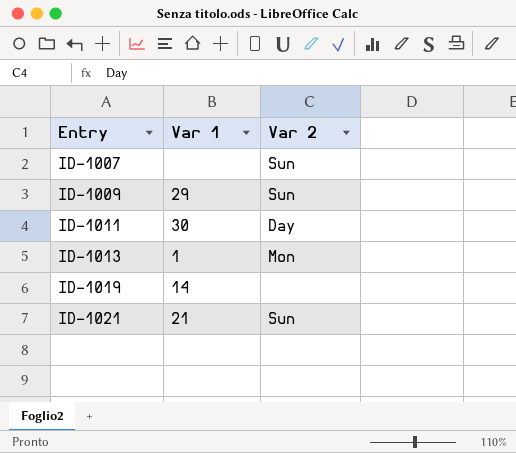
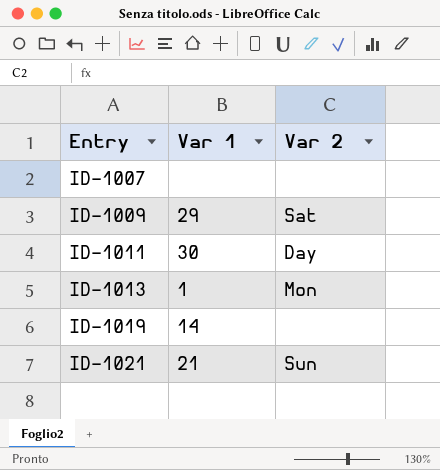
ID-1007 | Var 2: Sun -> none
ID-1009 | Var 2: Sun -> Sat

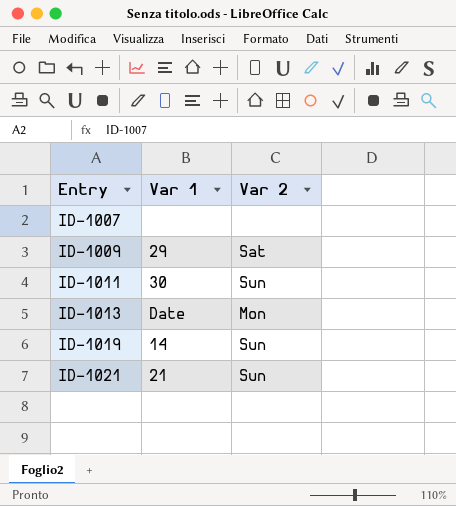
ID-1011 | Var 2: Day -> Sun
ID-1013 | Var 1: 1 -> Date
ID-1019 | Var 2: none -> Sun

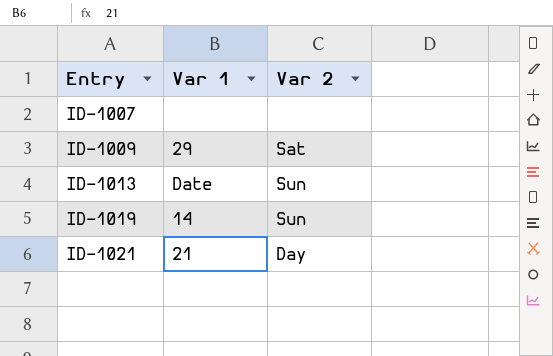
row ID-1011: 30 | Sun -> none
ID-1013 | Var 2: Mon -> Sun
ID-1021 | Var 2: Sun -> Day

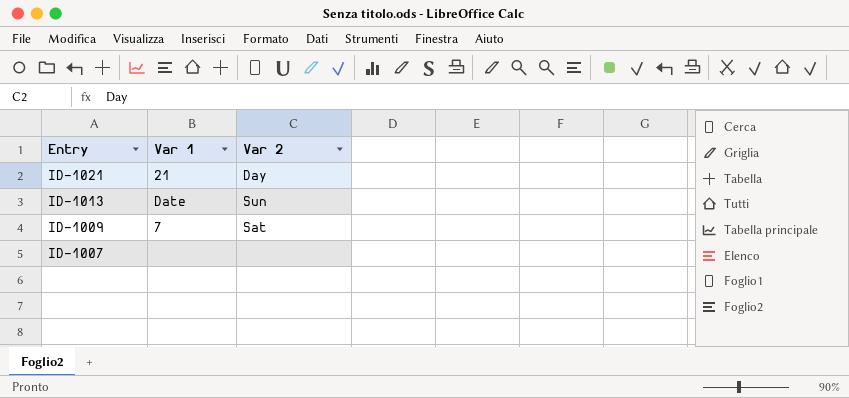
row order: Entry ascending -> Entry descending
row ID-1019: 14 | Sun -> none
ID-1009 | Var 1: 29 -> 7

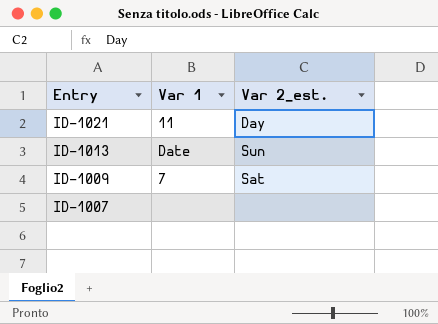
column name: Var 2 -> Var 2_est.
ID-1021 | Var 1: 21 -> 11

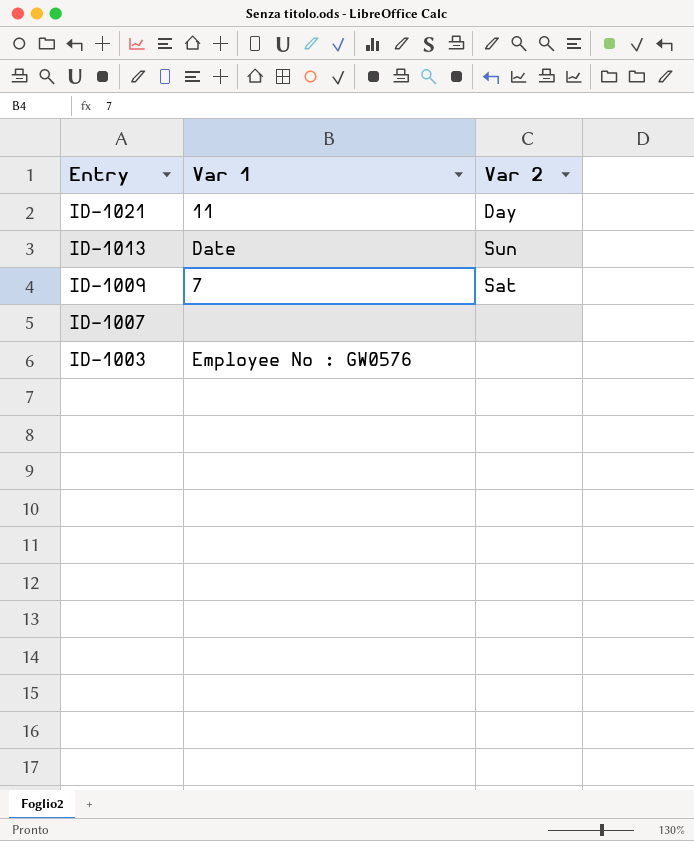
column name: Var 2_est. -> Var 2
row ID-1003: none -> Employee No : GW0576 | none

